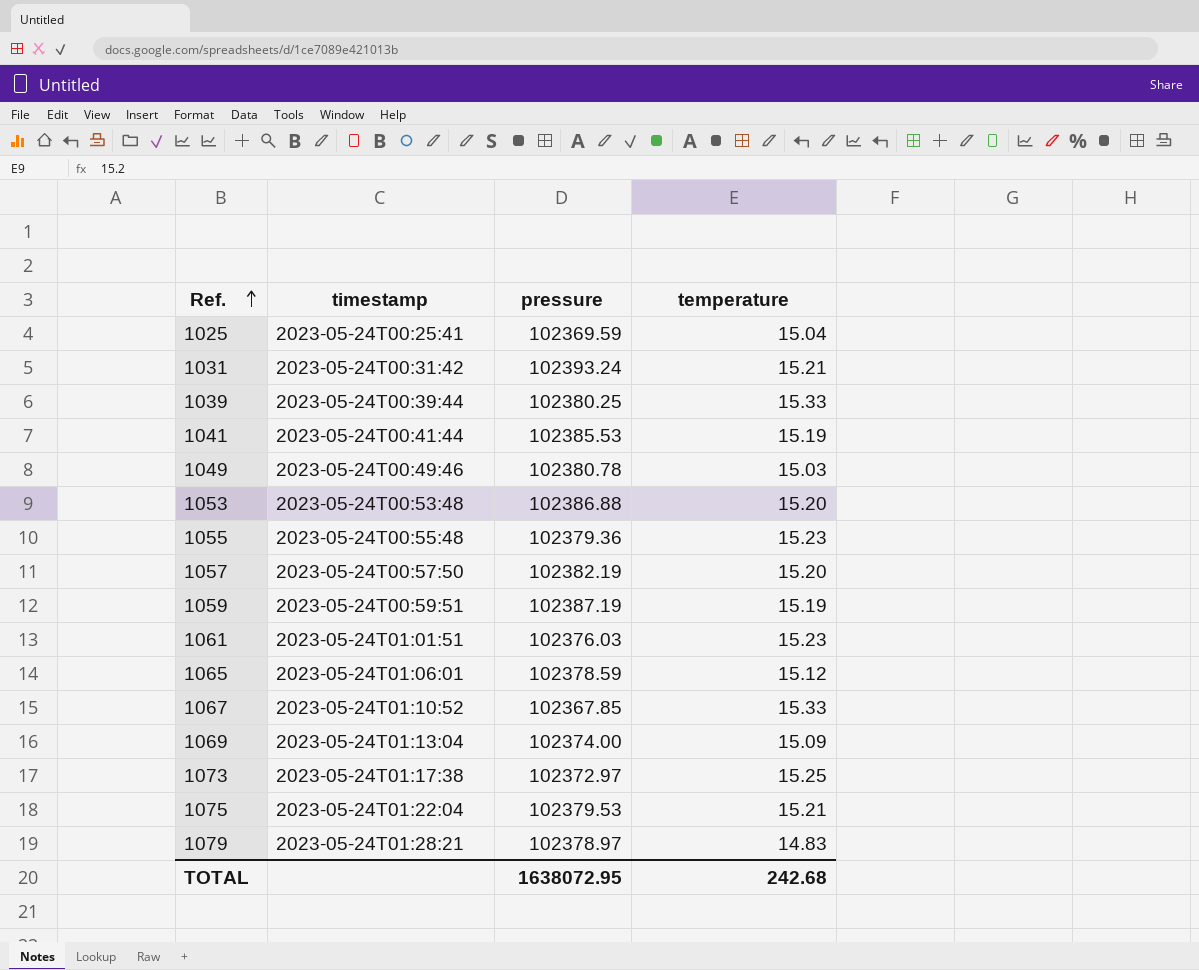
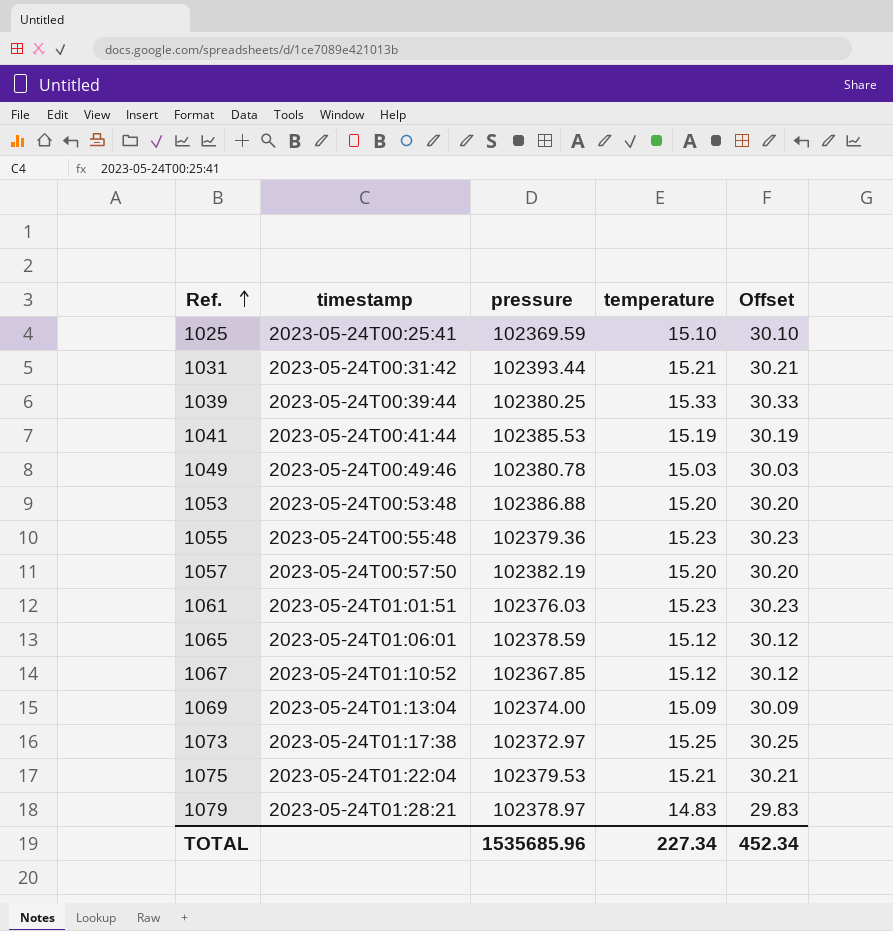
column Offset | formula: none -> [temperature] + 15
row 1059: 2023-05-24T00:59:51 | 102387.19 | 15.19 -> none
1025 | temperature: 15.04 -> 15.10
1031 | pressure: 102393.24 -> 102393.44
1067 | temperature: 15.33 -> 15.12
TOTAL | pressure: 1638072.95 -> 1535685.96
TOTAL | temperature: 242.68 -> 227.34

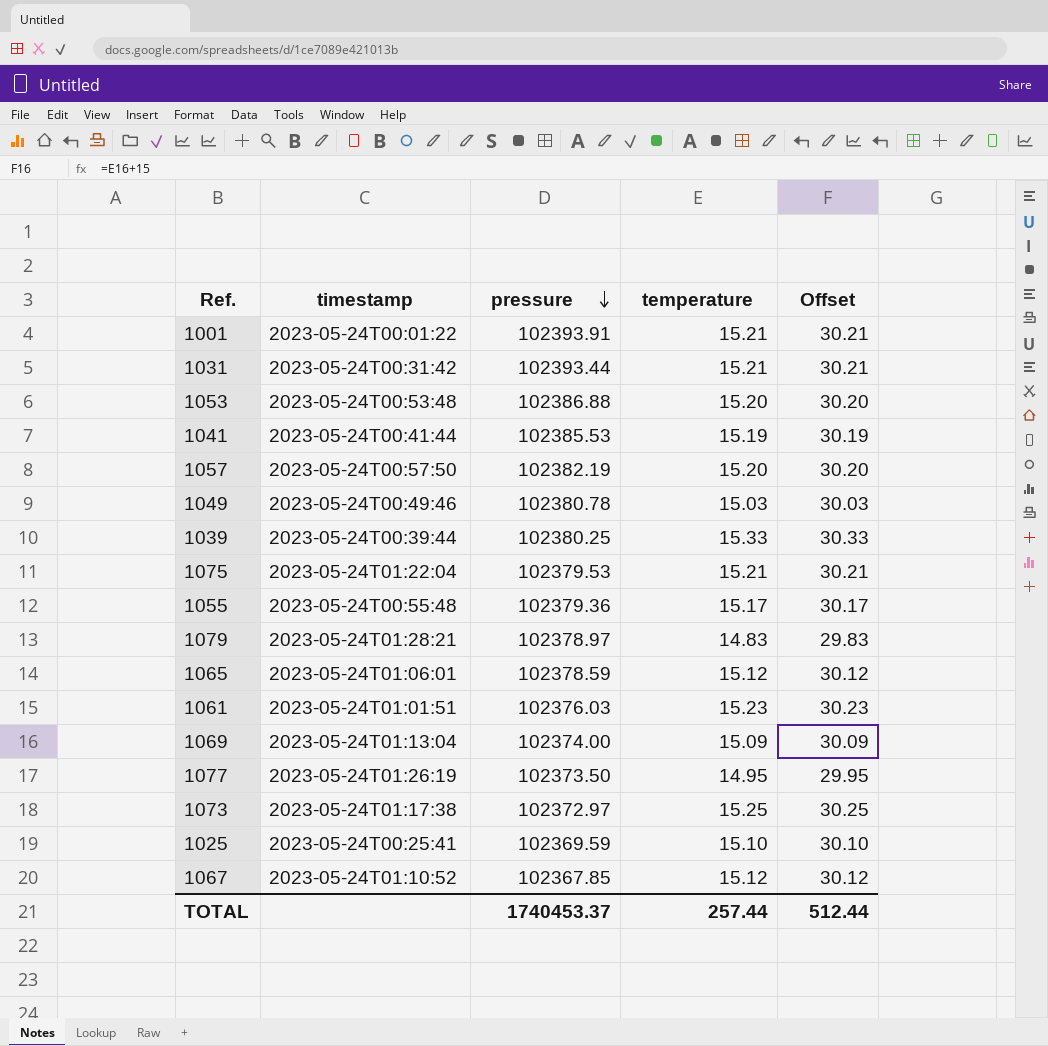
row order: Ref. ascending -> pressure descending
row 1001: none -> 2023-05-24T00:01:22 | 102393.91 | 15.21 | 30.21
1055 | temperature: 15.23 -> 15.17
1055 | Offset: 30.23 -> 30.17
row 1077: none -> 2023-05-24T01:26:19 | 102373.50 | 14.95 | 29.95
TOTAL | pressure: 1535685.96 -> 1740453.37
TOTAL | temperature: 227.34 -> 257.44
TOTAL | Offset: 452.34 -> 512.44

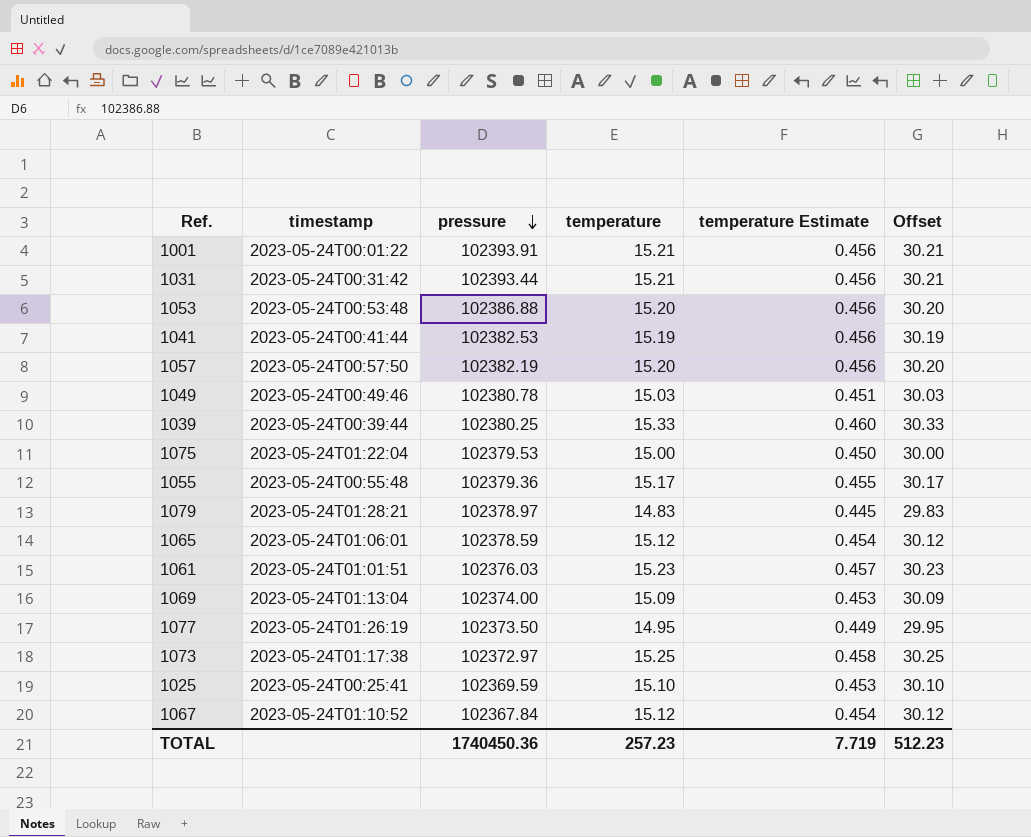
column temperature Estimate | formula: none -> [temperature] * 0.03
1041 | pressure: 102385.53 -> 102382.53
1075 | temperature: 15.21 -> 15.00
1075 | Offset: 30.21 -> 30.00
1067 | pressure: 102367.85 -> 102367.84
TOTAL | pressure: 1740453.37 -> 1740450.36
TOTAL | temperature: 257.44 -> 257.23
TOTAL | Offset: 512.44 -> 512.23

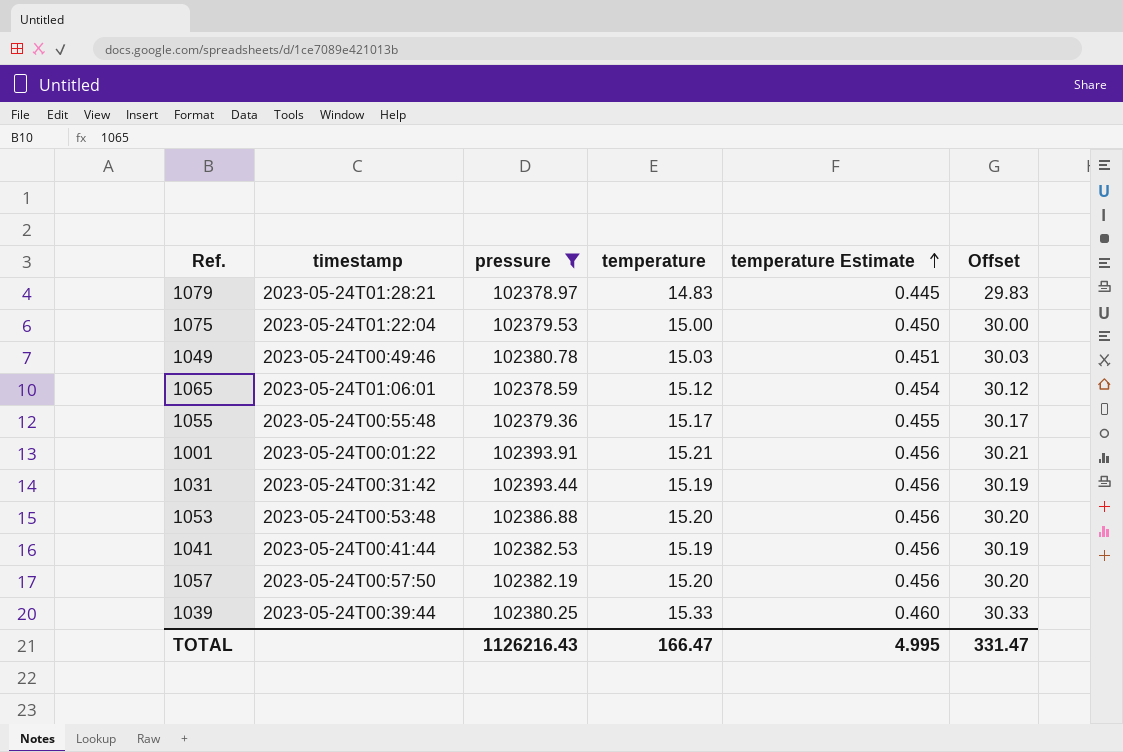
filter: none -> pressure >= 102378.59
row order: pressure descending -> temperature Estimate ascending
1031 | temperature: 15.21 -> 15.19
1031 | Offset: 30.21 -> 30.19
TOTAL | pressure: 1740450.36 -> 1126216.43
TOTAL | temperature: 257.23 -> 166.47
TOTAL | temperature Estimate: 7.719 -> 4.995
TOTAL | Offset: 512.23 -> 331.47

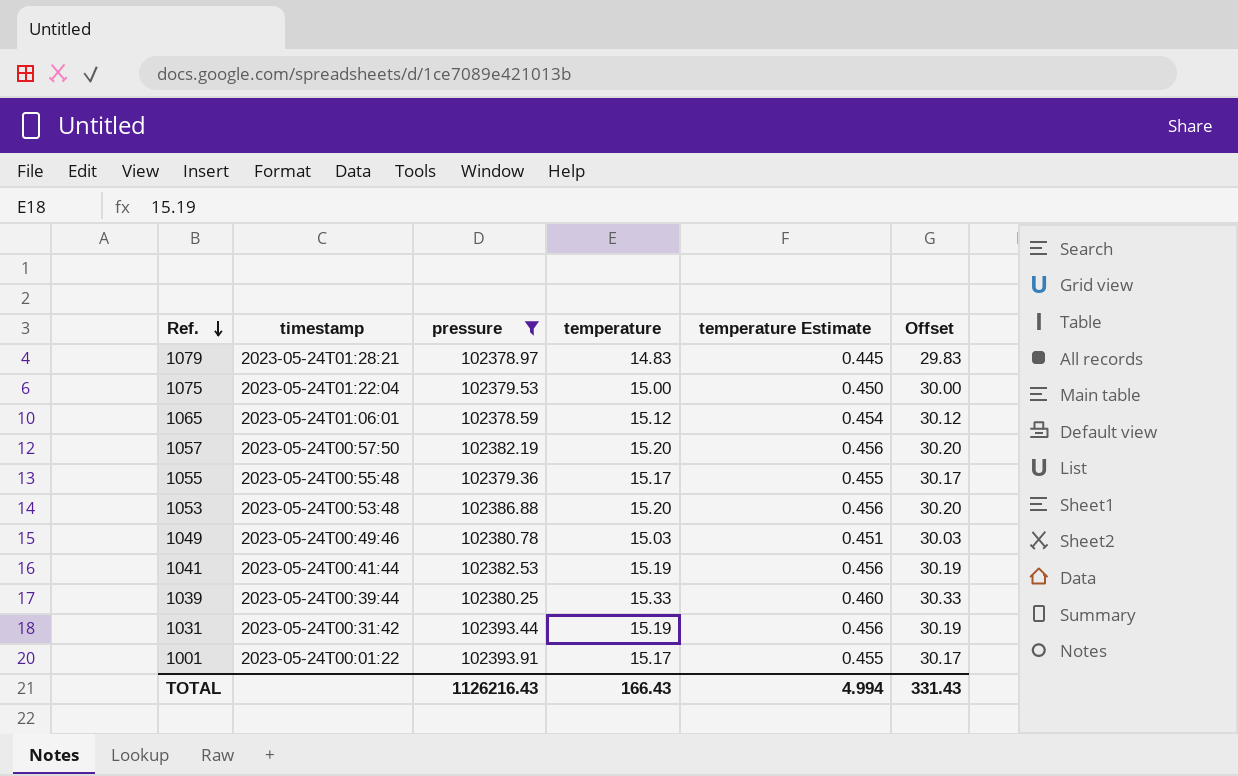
row order: temperature Estimate ascending -> Ref. descending
1001 | temperature: 15.21 -> 15.17
1001 | temperature Estimate: 0.456 -> 0.455
1001 | Offset: 30.21 -> 30.17
TOTAL | temperature: 166.47 -> 166.43
TOTAL | temperature Estimate: 4.995 -> 4.994
TOTAL | Offset: 331.47 -> 331.43

